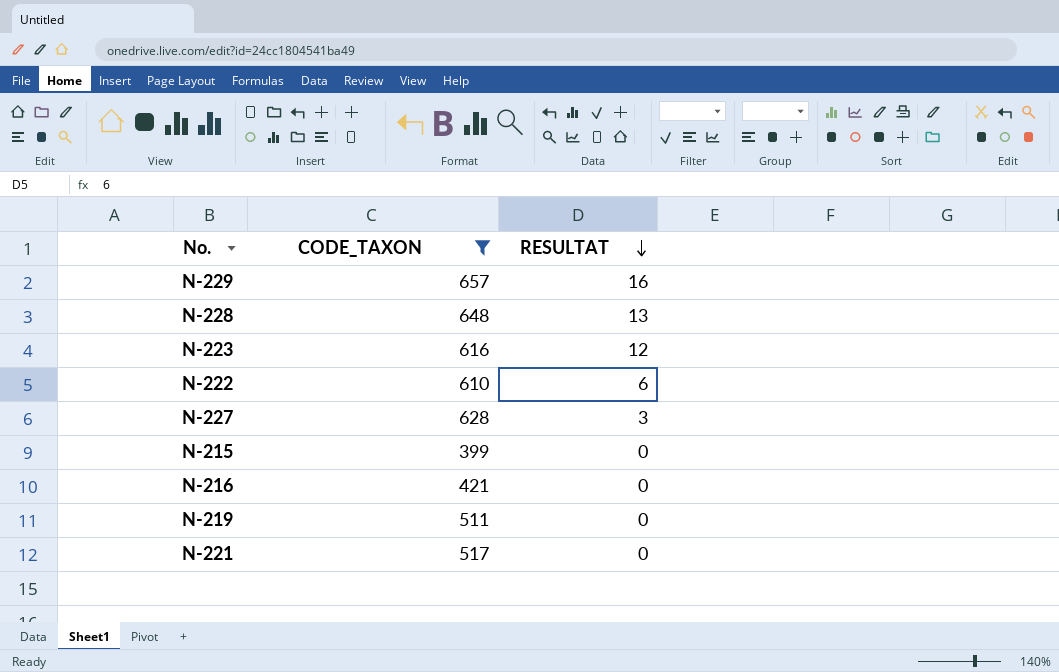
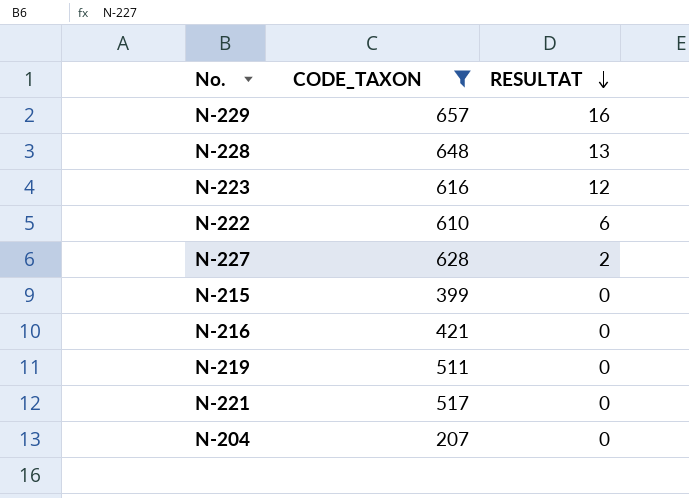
N-227 | RESULTAT: 3 -> 2
row N-204: none -> 207 | 0

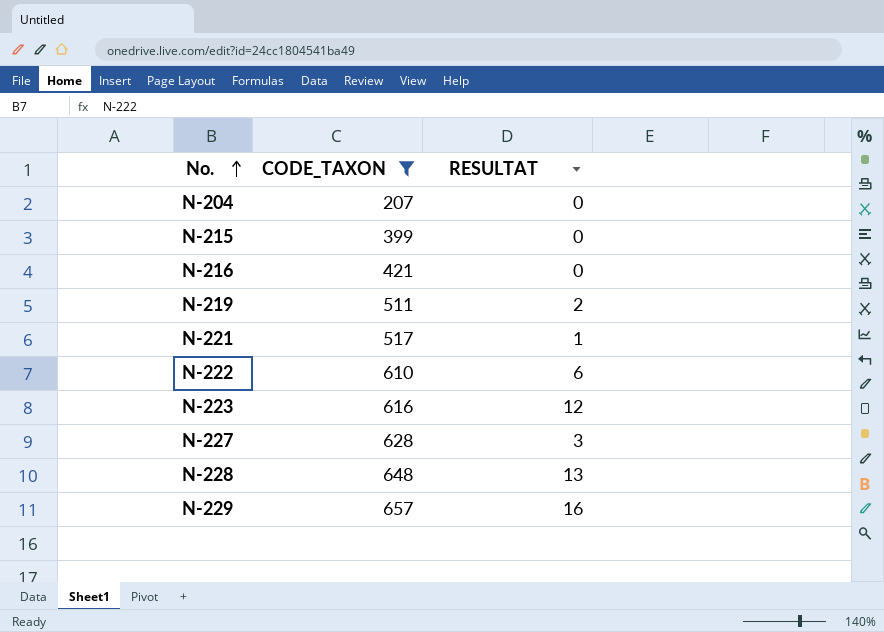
row order: RESULTAT descending -> No. ascending
N-219 | RESULTAT: 0 -> 2
N-221 | RESULTAT: 0 -> 1
N-227 | RESULTAT: 2 -> 3

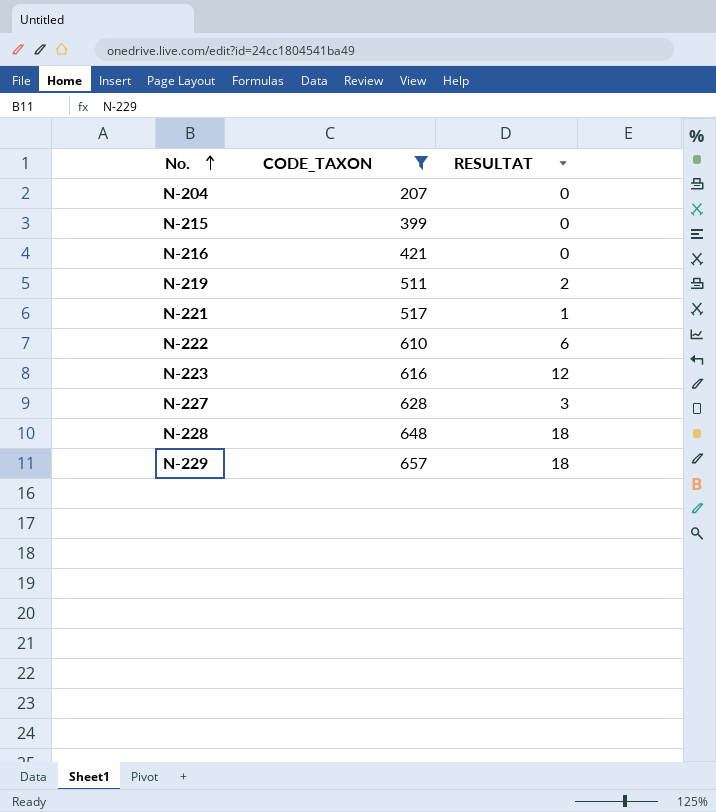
N-228 | RESULTAT: 13 -> 18
N-229 | RESULTAT: 16 -> 18

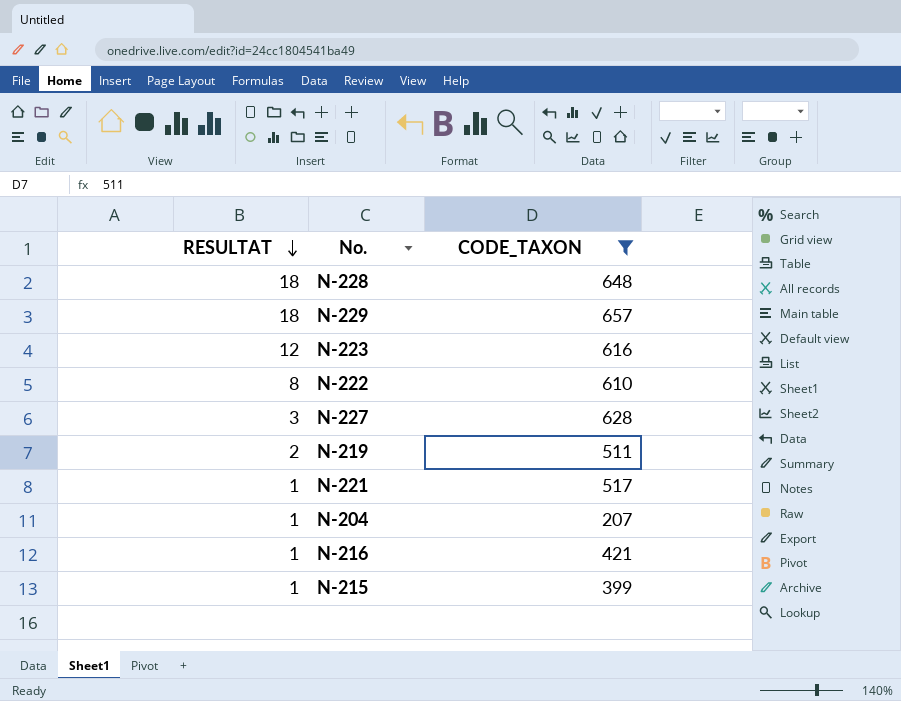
row order: No. ascending -> RESULTAT descending
column RESULTAT | position: 3 -> 1
N-222 | RESULTAT: 6 -> 8
N-204 | RESULTAT: 0 -> 1
N-216 | RESULTAT: 0 -> 1
N-215 | RESULTAT: 0 -> 1

